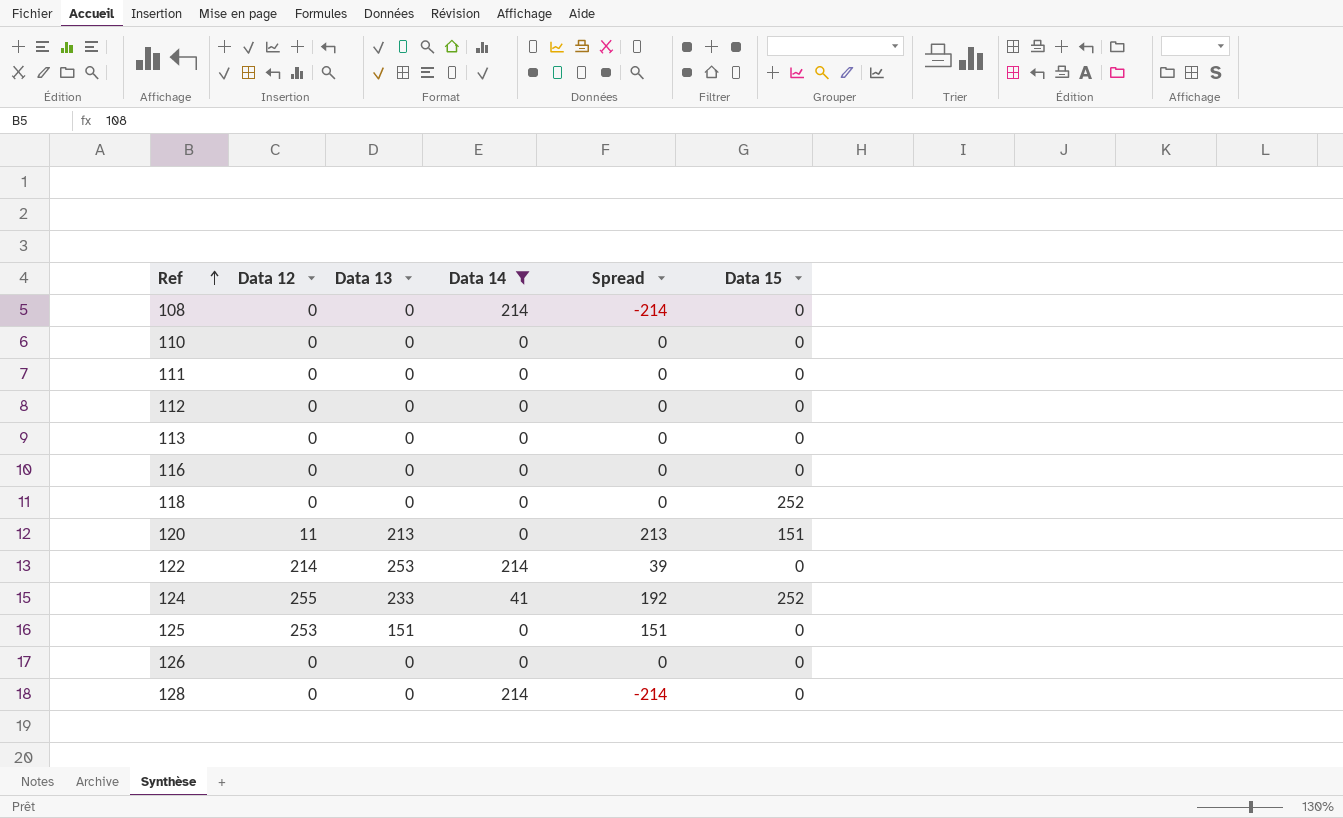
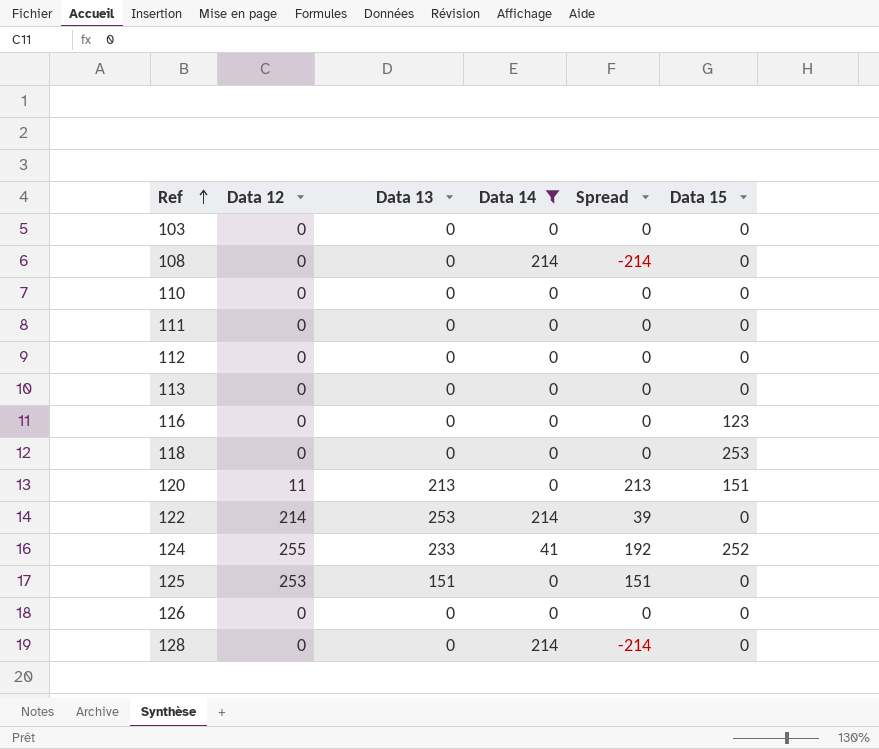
row 103: none -> 0 | 0 | 0 | 0 | 0
116 | Data 15: 0 -> 123
118 | Data 15: 252 -> 253

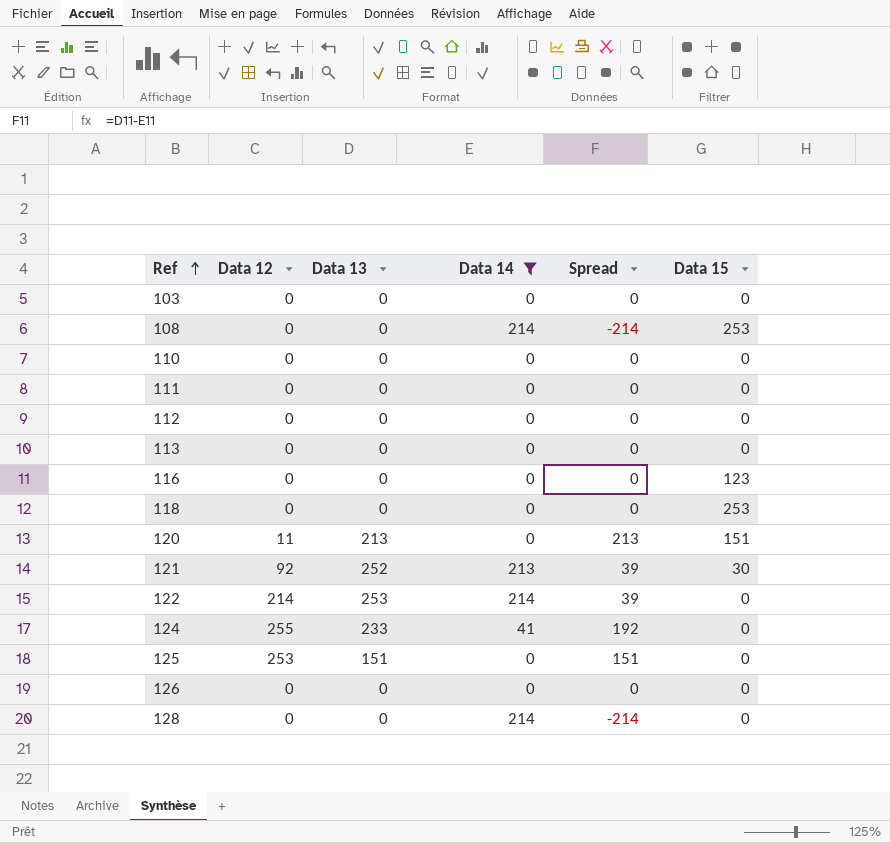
108 | Data 15: 0 -> 253
row 121: none -> 92 | 252 | 213 | 39 | 30
124 | Data 15: 252 -> 0

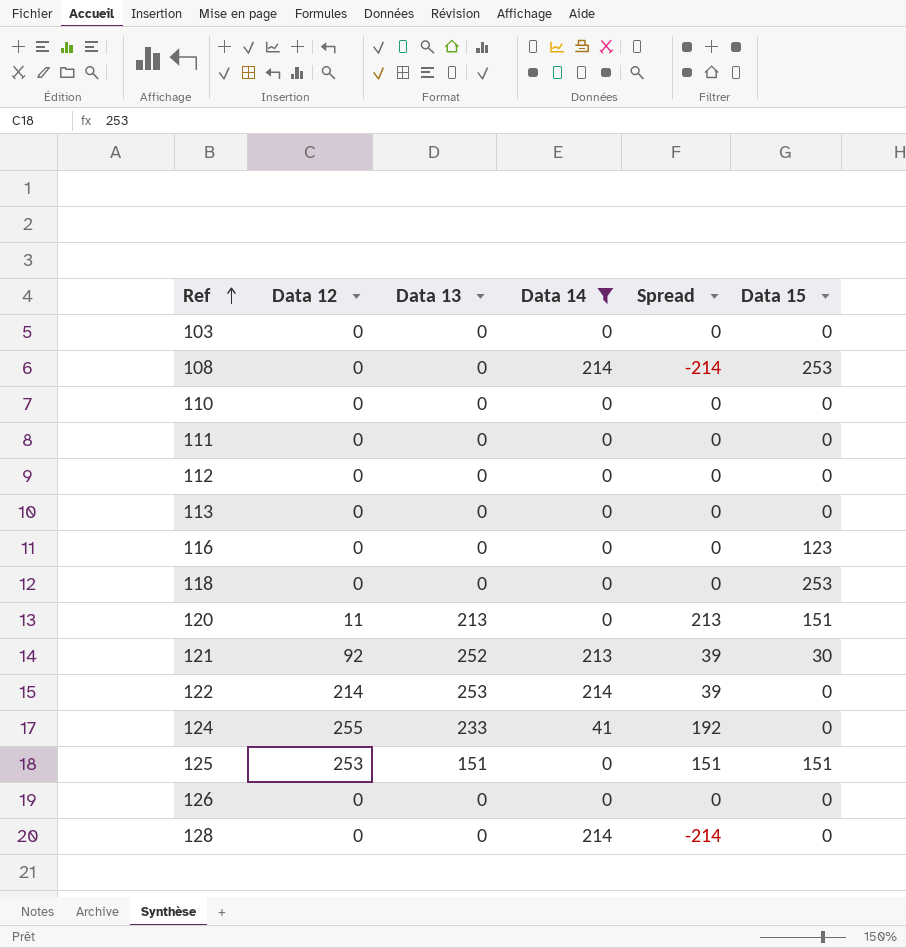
125 | Data 15: 0 -> 151

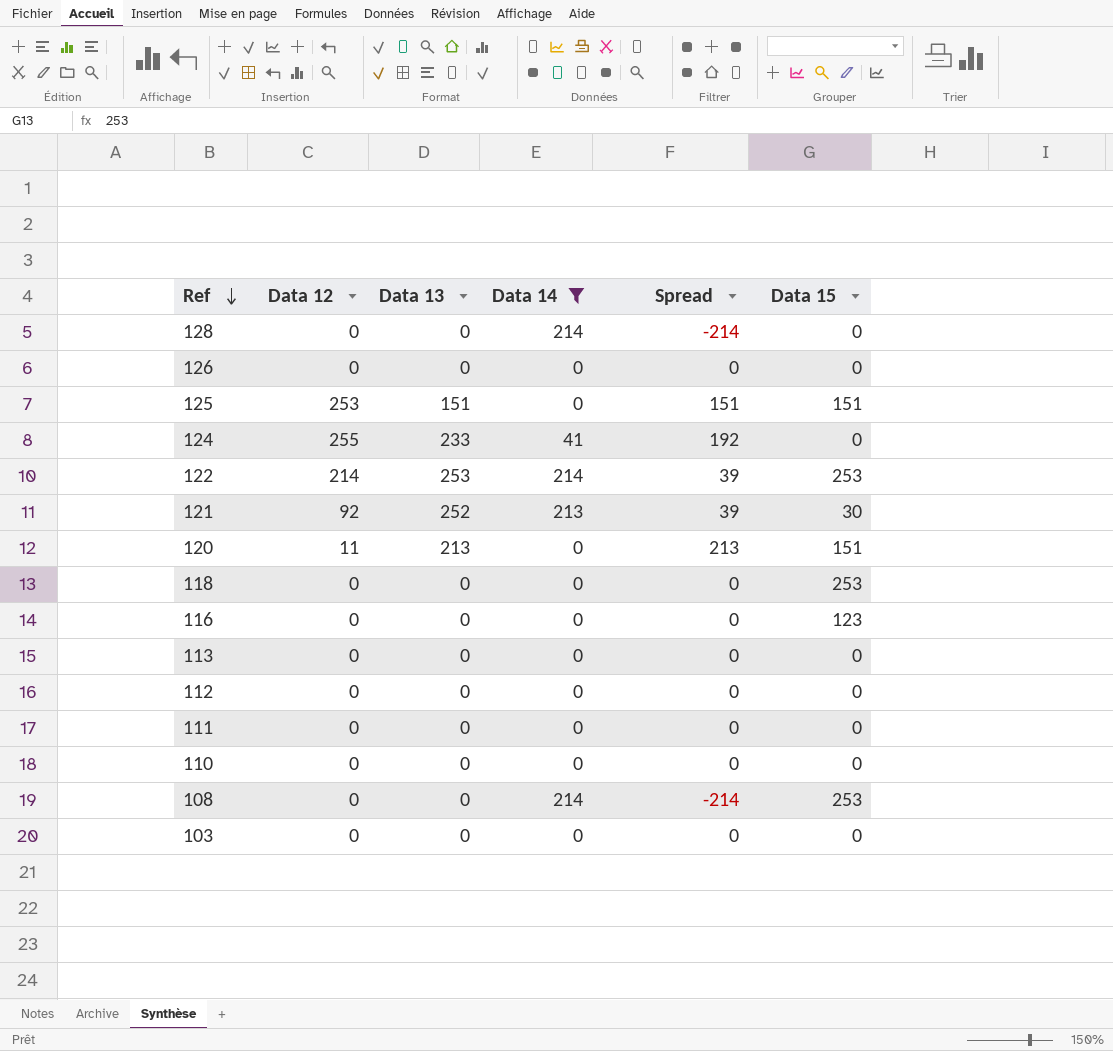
row order: Ref ascending -> Ref descending
122 | Data 15: 0 -> 253

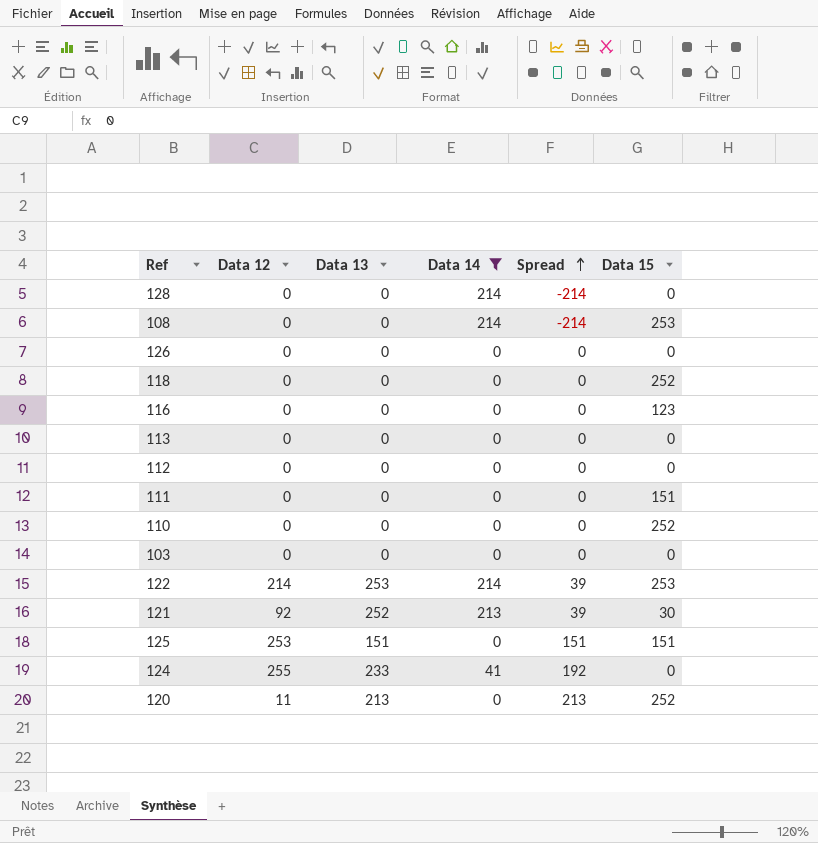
row order: Ref descending -> Spread ascending
118 | Data 15: 253 -> 252
111 | Data 15: 0 -> 151
110 | Data 15: 0 -> 252
120 | Data 15: 151 -> 252

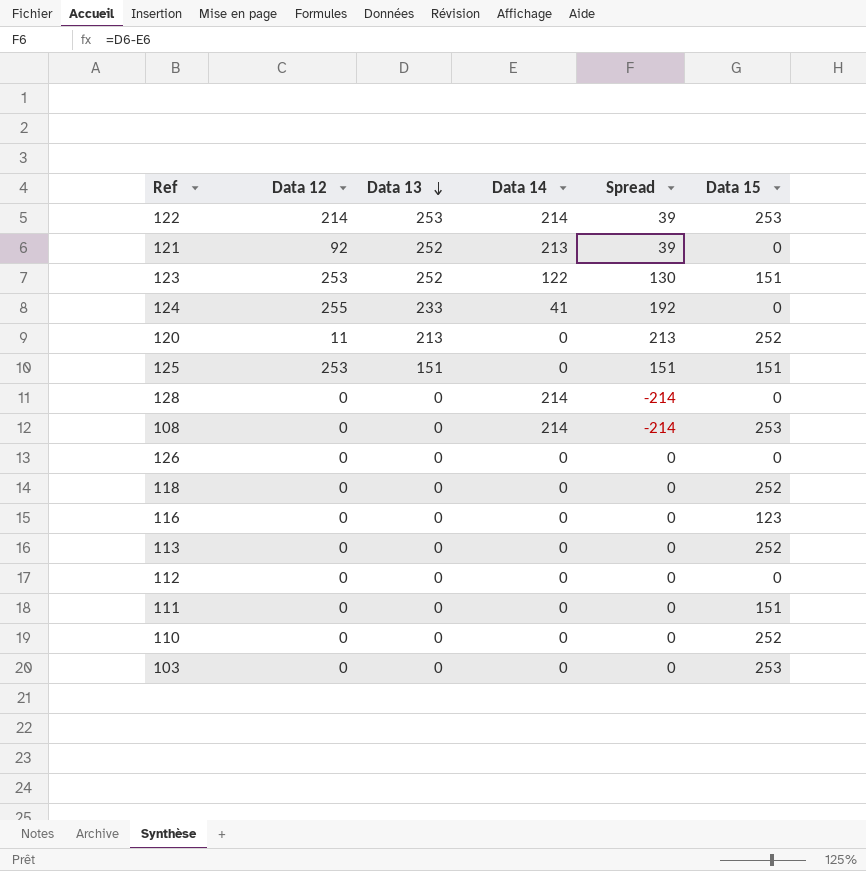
filter: Data 14 != 122 -> none
row order: Spread ascending -> Data 13 descending
121 | Data 15: 30 -> 0
113 | Data 15: 0 -> 252
103 | Data 15: 0 -> 253

